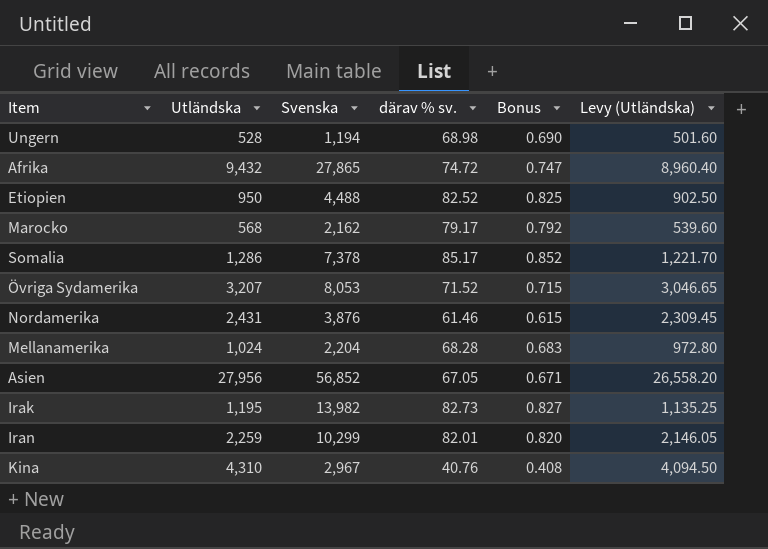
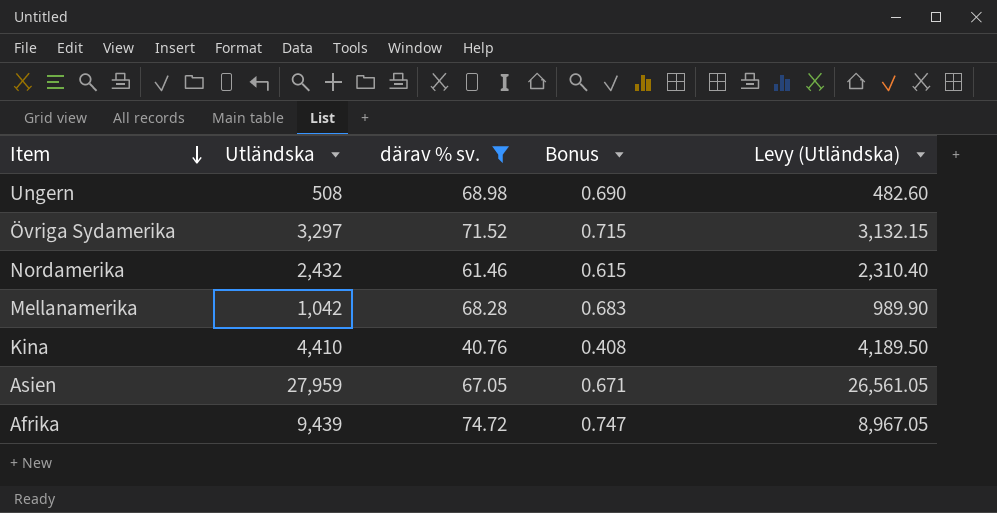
filter: none -> därav % sv. <= 74.72
row order: none -> Item descending
column Svenska | position: 3 -> none
Ungern | Utländska: 528 -> 508
Ungern | Levy (Utländska): 501.60 -> 482.60
Övriga Sydamerika | Utländska: 3,207 -> 3,297
Övriga Sydamerika | Levy (Utländska): 3,046.65 -> 3,132.15
Nordamerika | Utländska: 2,431 -> 2,432
Nordamerika | Levy (Utländska): 2,309.45 -> 2,310.40
Mellanamerika | Utländska: 1,024 -> 1,042
Mellanamerika | Levy (Utländska): 972.80 -> 989.90
Kina | Utländska: 4,310 -> 4,410
Kina | Levy (Utländska): 4,094.50 -> 4,189.50
Asien | Utländska: 27,956 -> 27,959
Asien | Levy (Utländska): 26,558.20 -> 26,561.05
Afrika | Utländska: 9,432 -> 9,439
Afrika | Levy (Utländska): 8,960.40 -> 8,967.05

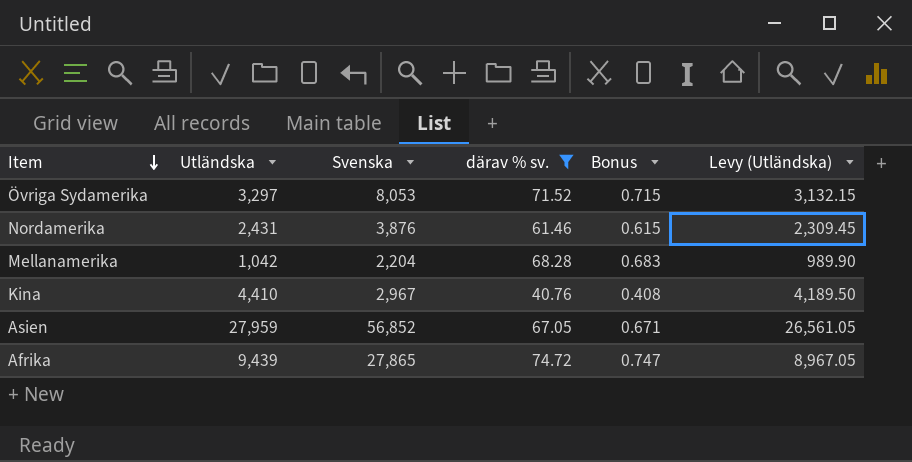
column Svenska | position: none -> 3
row Ungern: 508 | 68.98 | 0.690 | 482.60 -> none
Nordamerika | Utländska: 2,432 -> 2,431
Nordamerika | Levy (Utländska): 2,310.40 -> 2,309.45

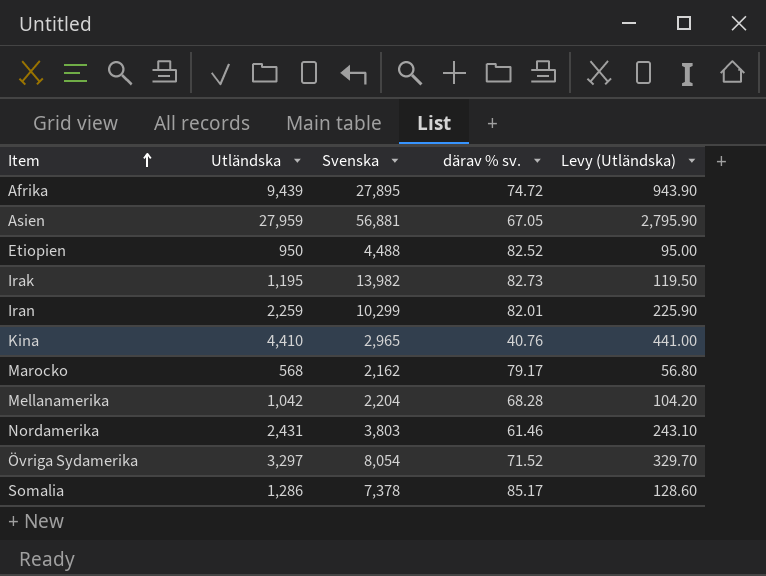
filter: därav % sv. <= 74.72 -> none
row order: Item descending -> Item ascending
column Bonus | formula: [därav % sv.] * 0.01 -> none
column Levy (Utländska) | formula: [Utländska] * 0.95 -> [Utländska] * 0.1
Afrika | Svenska: 27,865 -> 27,895
Asien | Svenska: 56,852 -> 56,881
Kina | Svenska: 2,967 -> 2,965
Nordamerika | Svenska: 3,876 -> 3,803
Övriga Sydamerika | Svenska: 8,053 -> 8,054

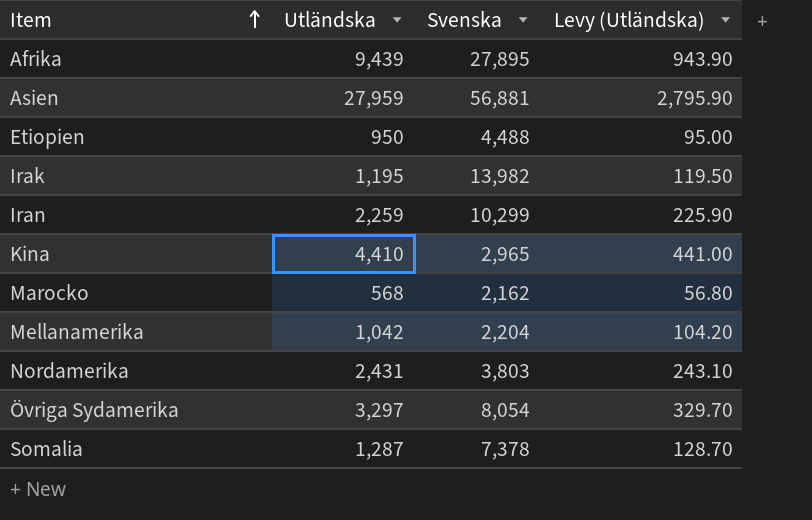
column därav % sv. | position: 4 -> none
Somalia | Utländska: 1,286 -> 1,287
Somalia | Levy (Utländska): 128.60 -> 128.70

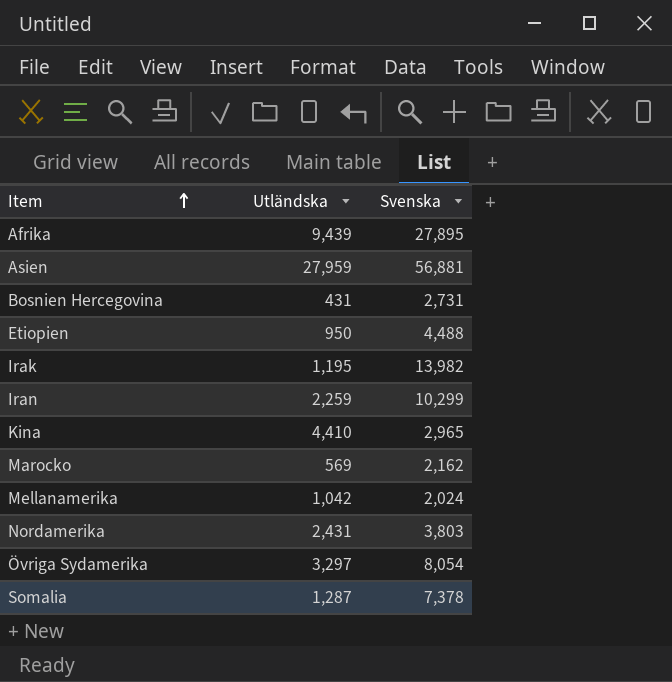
column Levy (Utländska) | formula: [Utländska] * 0.1 -> none
row Bosnien Hercegovina: none -> 431 | 2,731
Marocko | Utländska: 568 -> 569
Mellanamerika | Svenska: 2,204 -> 2,024

